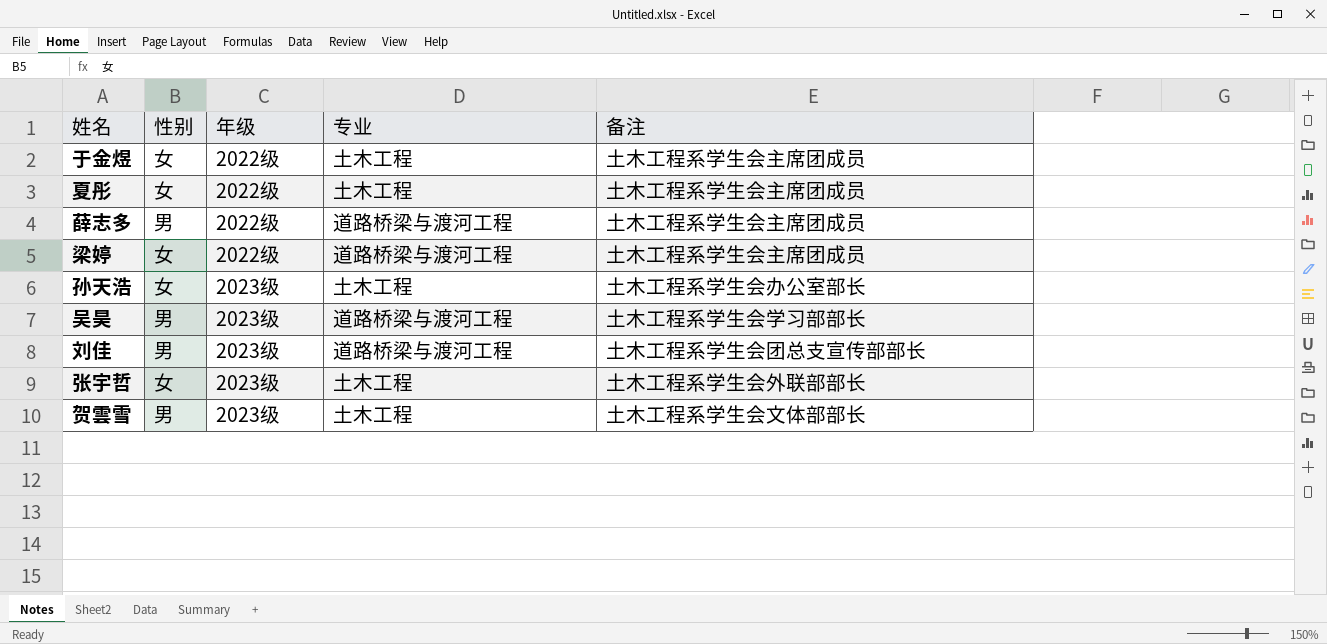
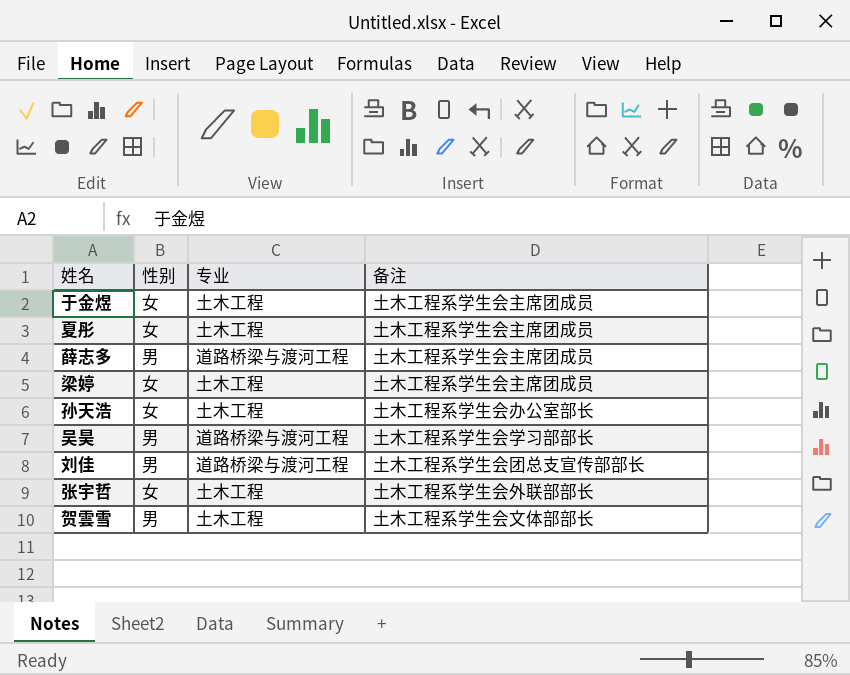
column 年级 | position: 3 -> none
梁婷 | 专业: 道路桥梁与渡河工程 -> 土木工程

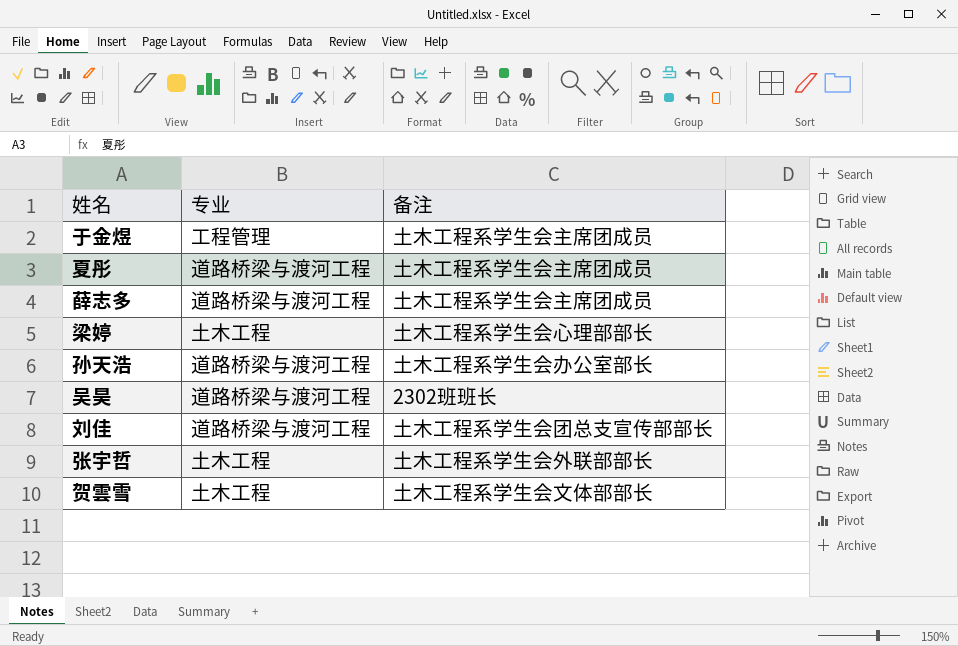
column 性别 | position: 2 -> none
于金煜 | 专业: 土木工程 -> 工程管理
夏彤 | 专业: 土木工程 -> 道路桥梁与渡河工程
梁婷 | 备注: 土木工程系学生会主席团成员 -> 土木工程系学生会心理部部长
孙天浩 | 专业: 土木工程 -> 道路桥梁与渡河工程
吴昊 | 备注: 土木工程系学生会学习部部长 -> 2302班班长

